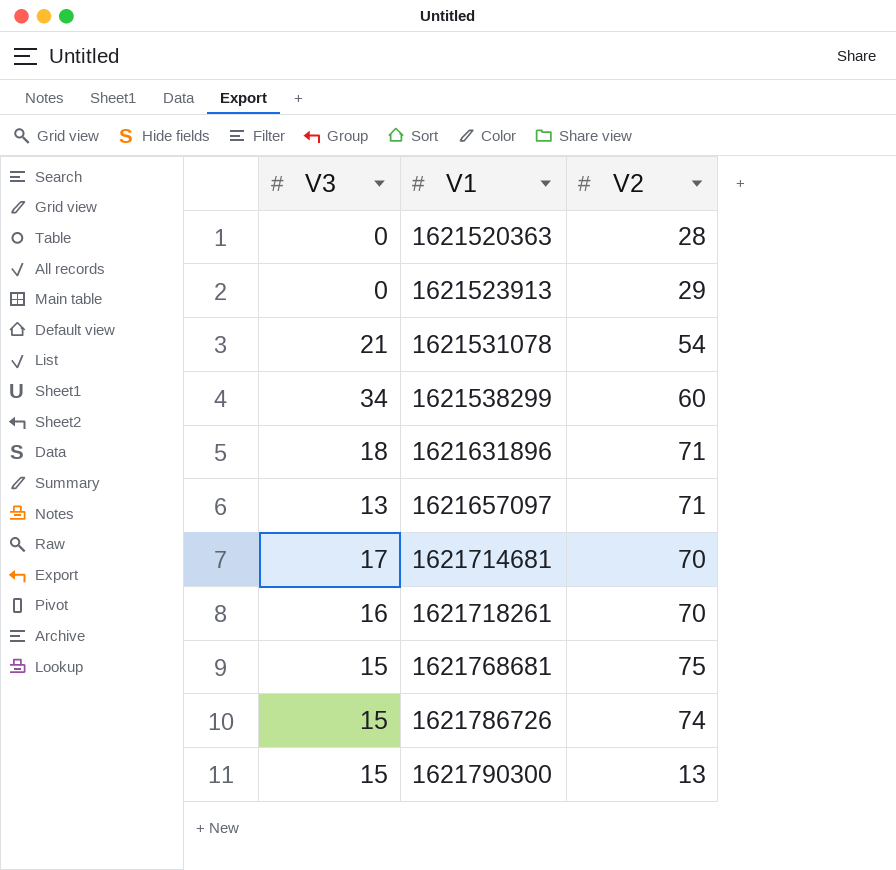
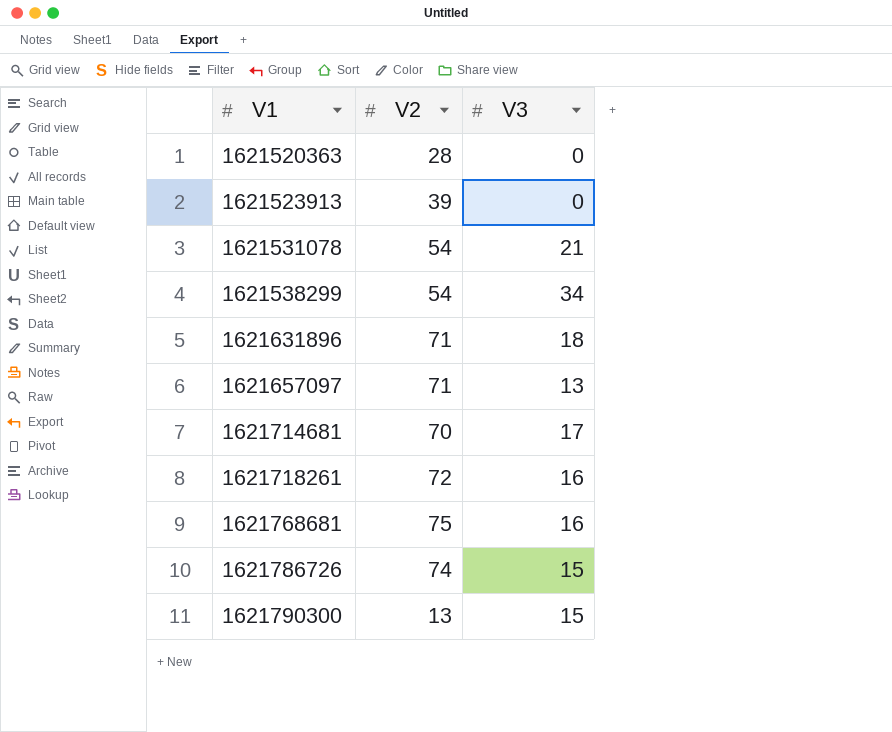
column V3 | position: 1 -> 3
1621523913 | V2: 29 -> 39
1621538299 | V2: 60 -> 54
1621718261 | V2: 70 -> 72
1621768681 | V3: 15 -> 16

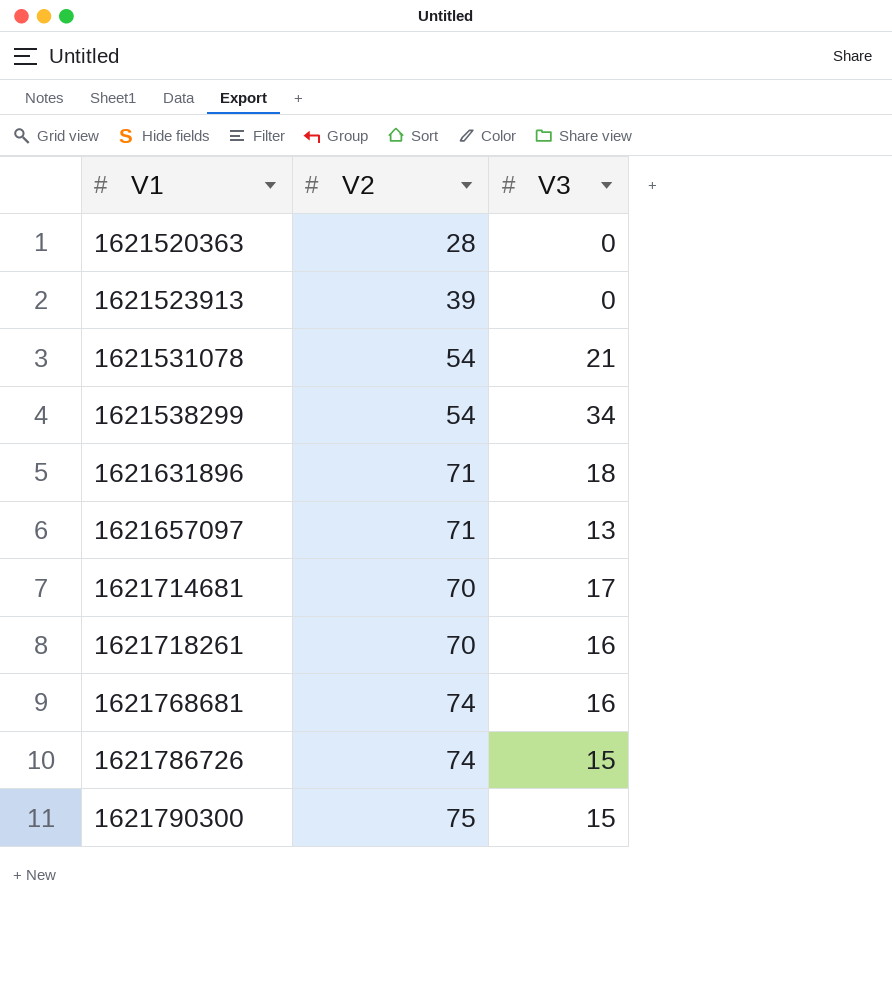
1621718261 | V2: 72 -> 70
1621768681 | V2: 75 -> 74
1621790300 | V2: 13 -> 75

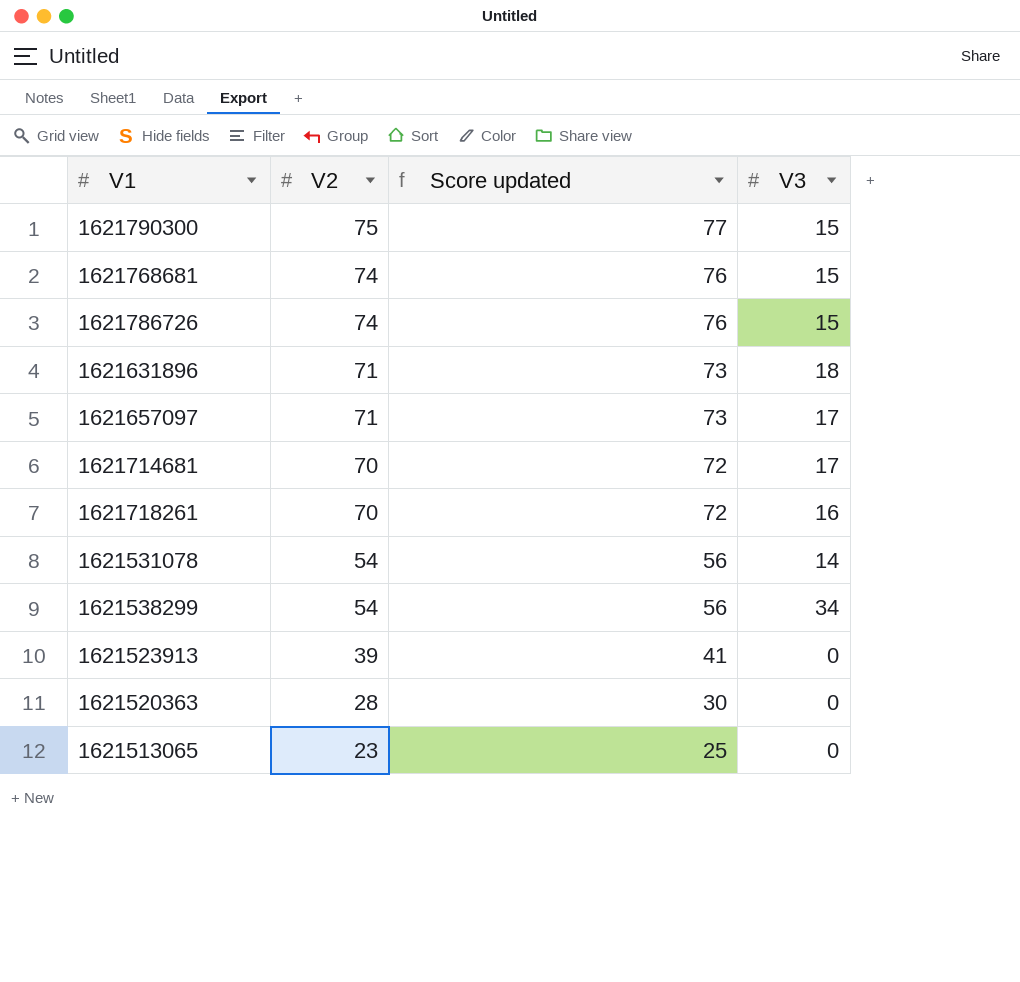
row order: V1 ascending -> V2 descending
column Score updated | formula: none -> [V2] + 2
1621768681 | V3: 16 -> 15
1621657097 | V3: 13 -> 17
1621531078 | V3: 21 -> 14
row 1621513065: none -> 23 | 25 | 0

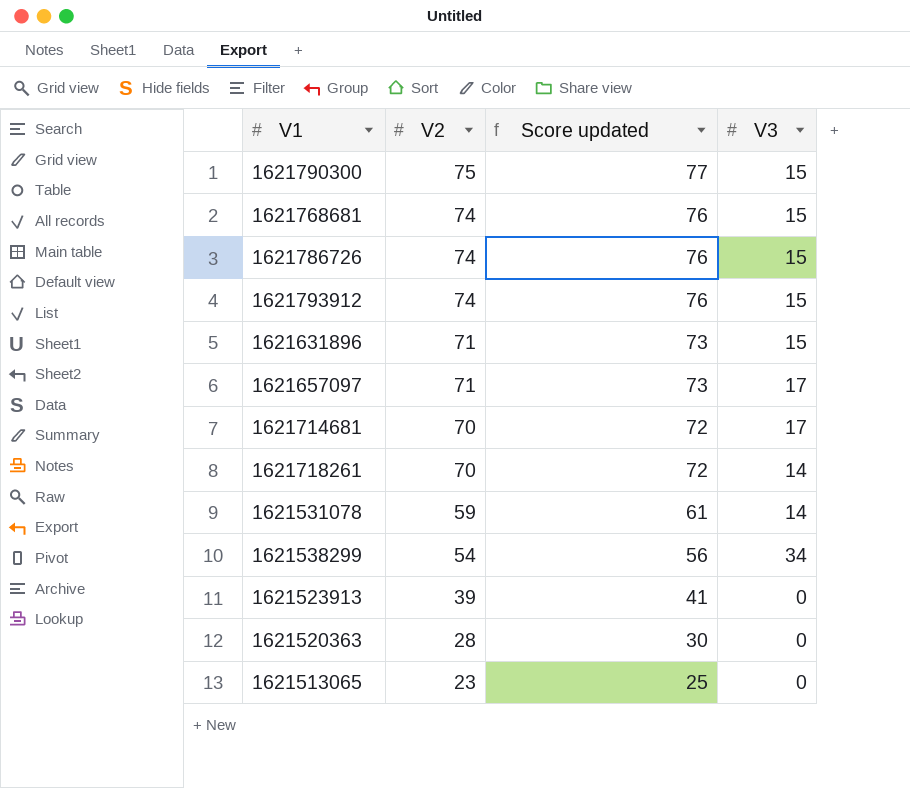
row 1621793912: none -> 74 | 76 | 15
1621631896 | V3: 18 -> 15
1621718261 | V3: 16 -> 14
1621531078 | V2: 54 -> 59
1621531078 | Score updated: 56 -> 61

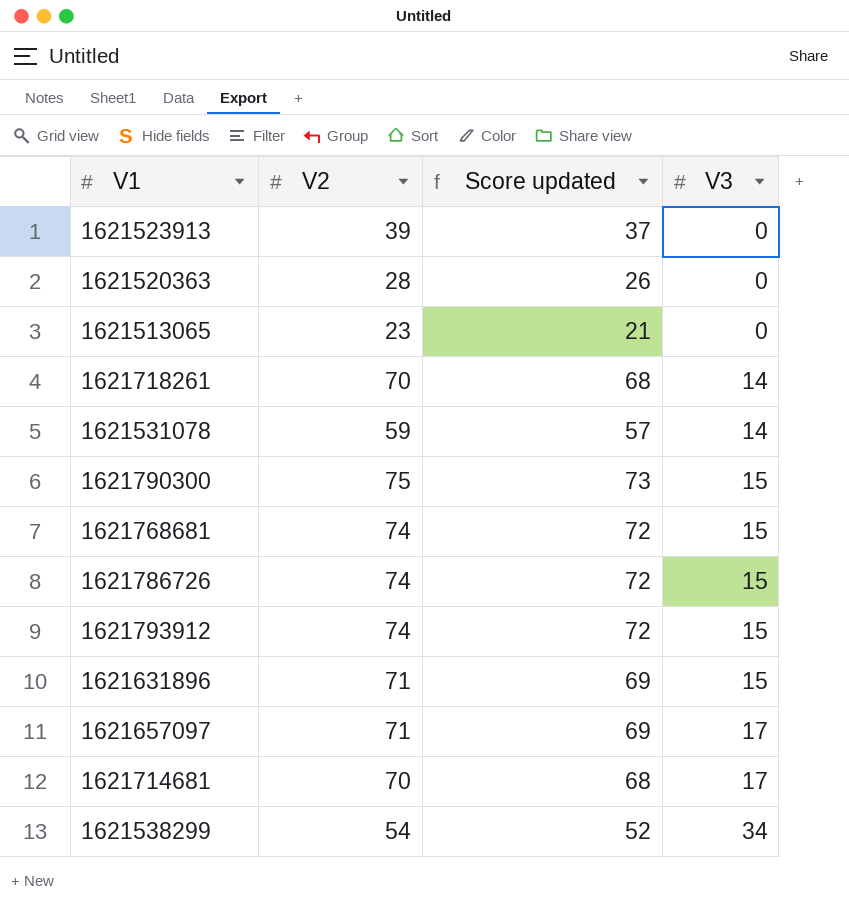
row order: V2 descending -> V3 ascending
column Score updated | formula: [V2] + 2 -> [V2] - 2

